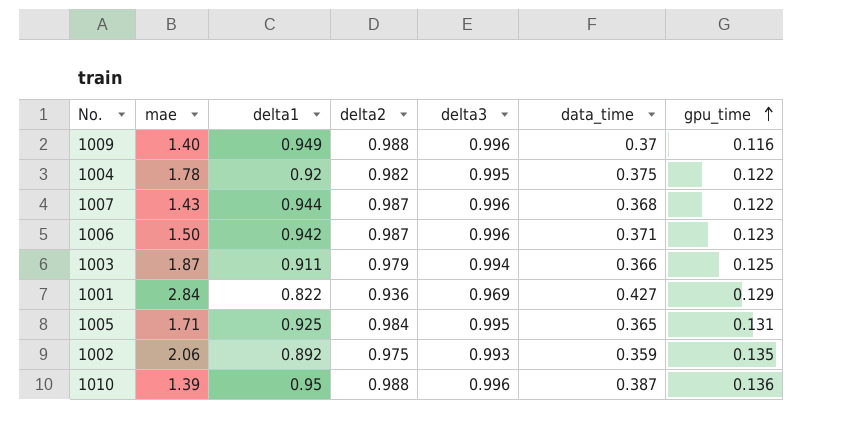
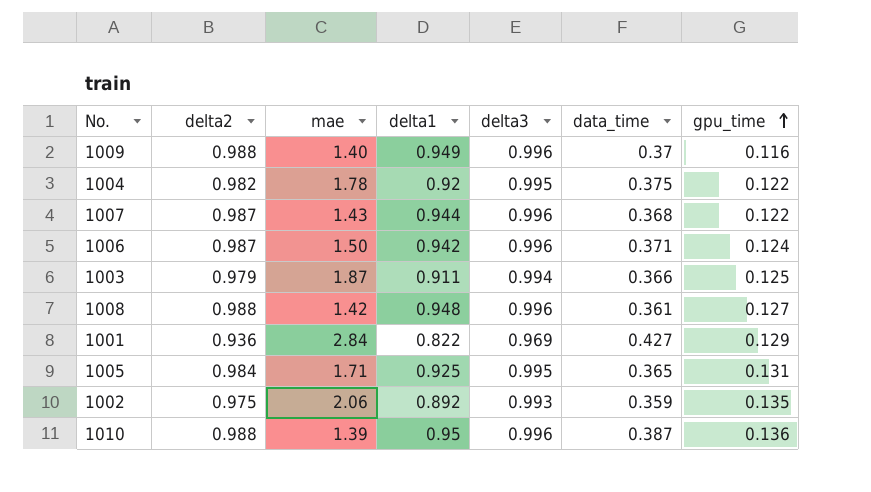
column delta2 | position: 4 -> 2
1006 | gpu_time: 0.123 -> 0.124
row 1008: none -> 0.988 | 1.42 | 0.948 | 0.996 | 0.361 | 0.127

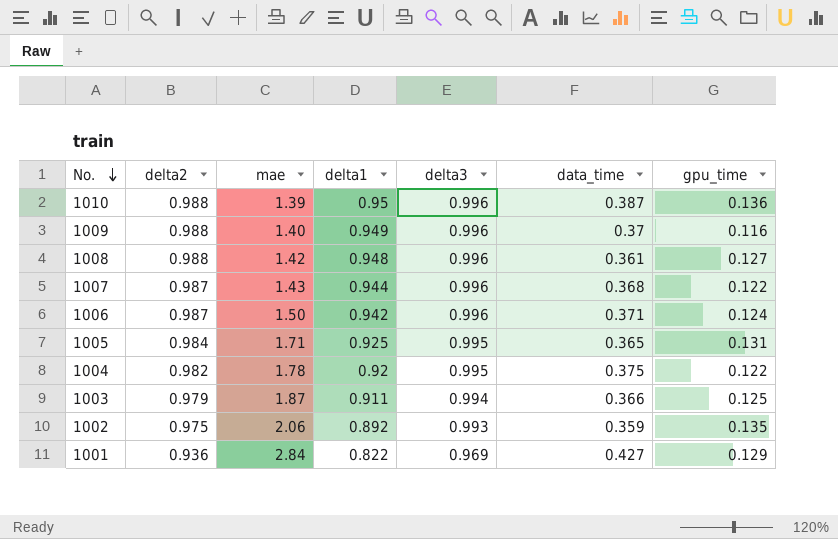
row order: gpu_time ascending -> No. descending

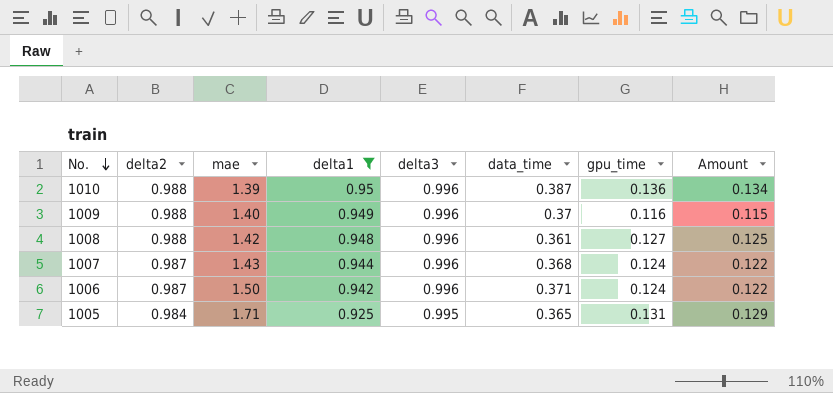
filter: none -> delta1 >= 0.925
column Amount | formula: none -> [delta2] * [gpu_time]
1007 | gpu_time: 0.122 -> 0.124

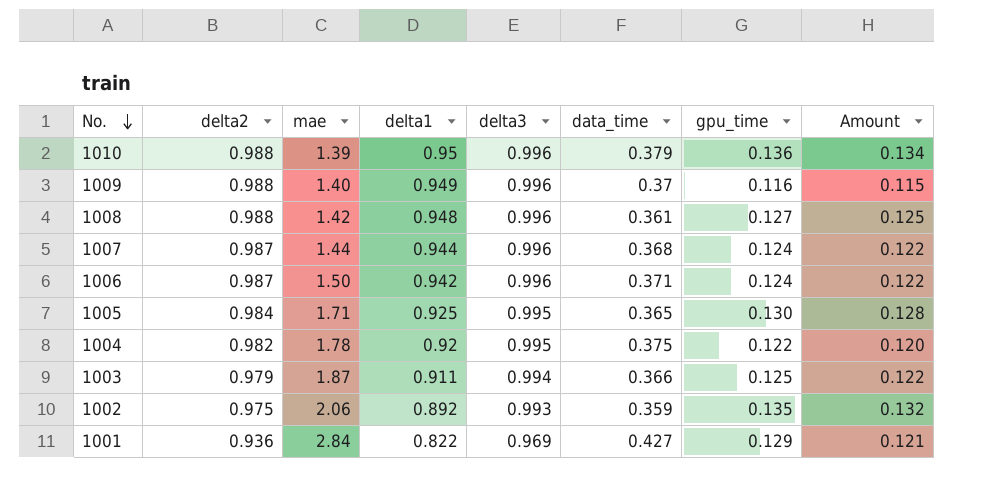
filter: delta1 >= 0.925 -> none
1010 | data_time: 0.387 -> 0.379
1007 | mae: 1.43 -> 1.44
1005 | gpu_time: 0.131 -> 0.130
1005 | Amount: 0.129 -> 0.128

